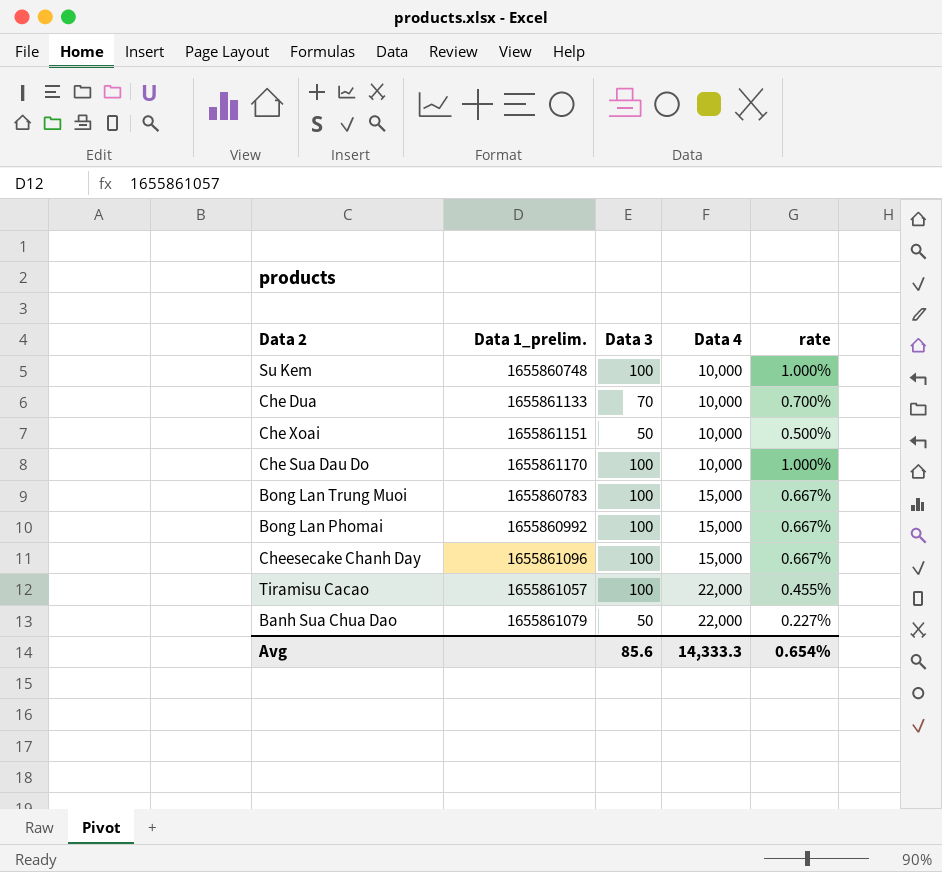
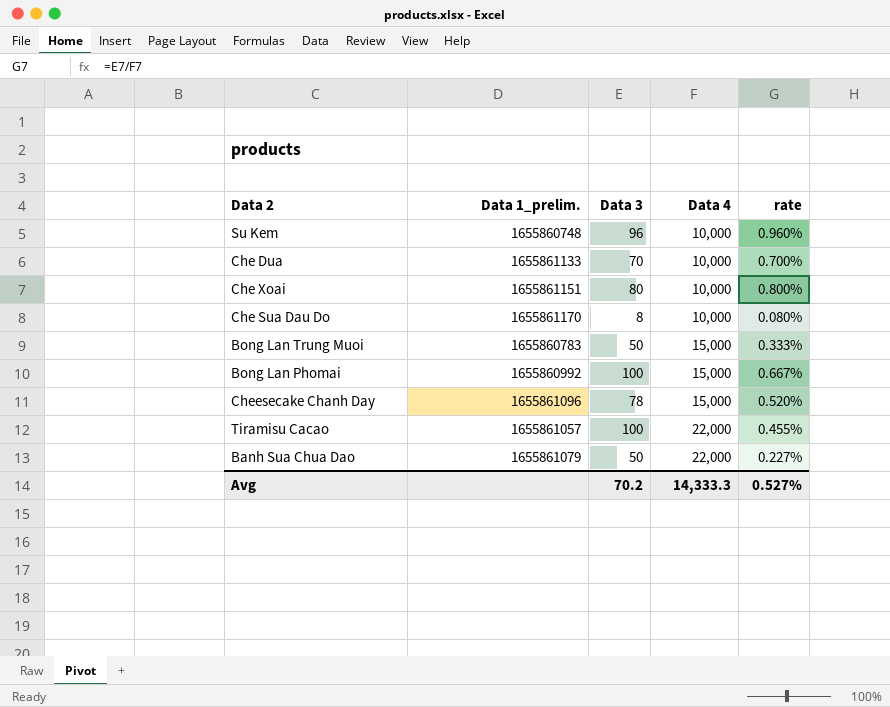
Su Kem | Data 3: 100 -> 96
Su Kem | rate: 1.000% -> 0.960%
Che Xoai | Data 3: 50 -> 80
Che Xoai | rate: 0.500% -> 0.800%
Che Sua Dau Do | Data 3: 100 -> 8
Che Sua Dau Do | rate: 1.000% -> 0.080%
Bong Lan Trung Muoi | Data 3: 100 -> 50
Bong Lan Trung Muoi | rate: 0.667% -> 0.333%
Cheesecake Chanh Day | Data 3: 100 -> 78
Cheesecake Chanh Day | rate: 0.667% -> 0.520%
Avg | Data 3: 85.6 -> 70.2
Avg | rate: 0.654% -> 0.527%

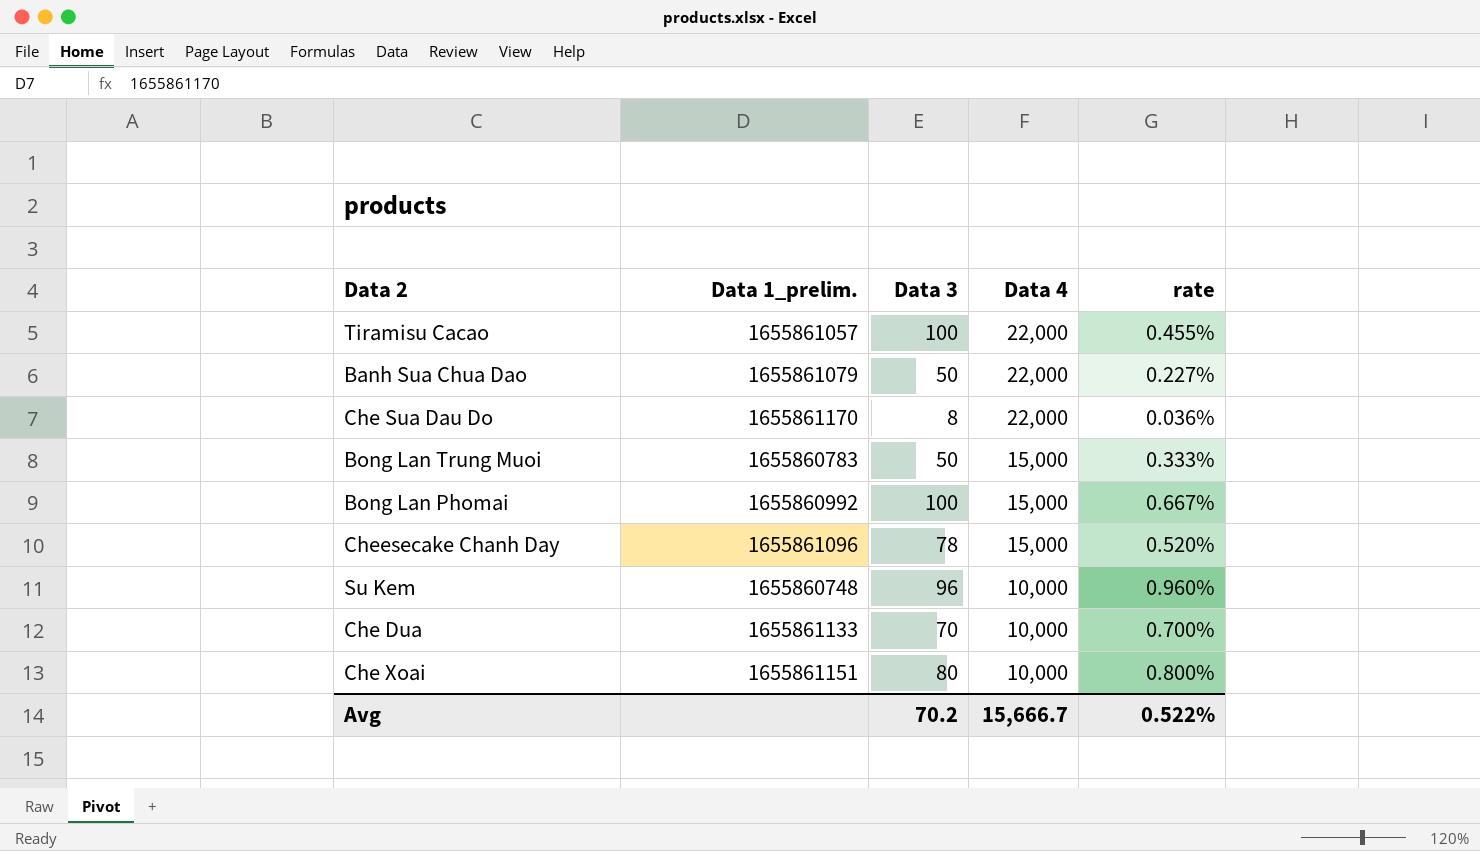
row order: Data 4 ascending -> Data 4 descending
Che Sua Dau Do | Data 4: 10,000 -> 22,000
Che Sua Dau Do | rate: 0.080% -> 0.036%
Avg | Data 4: 14,333.3 -> 15,666.7
Avg | rate: 0.527% -> 0.522%

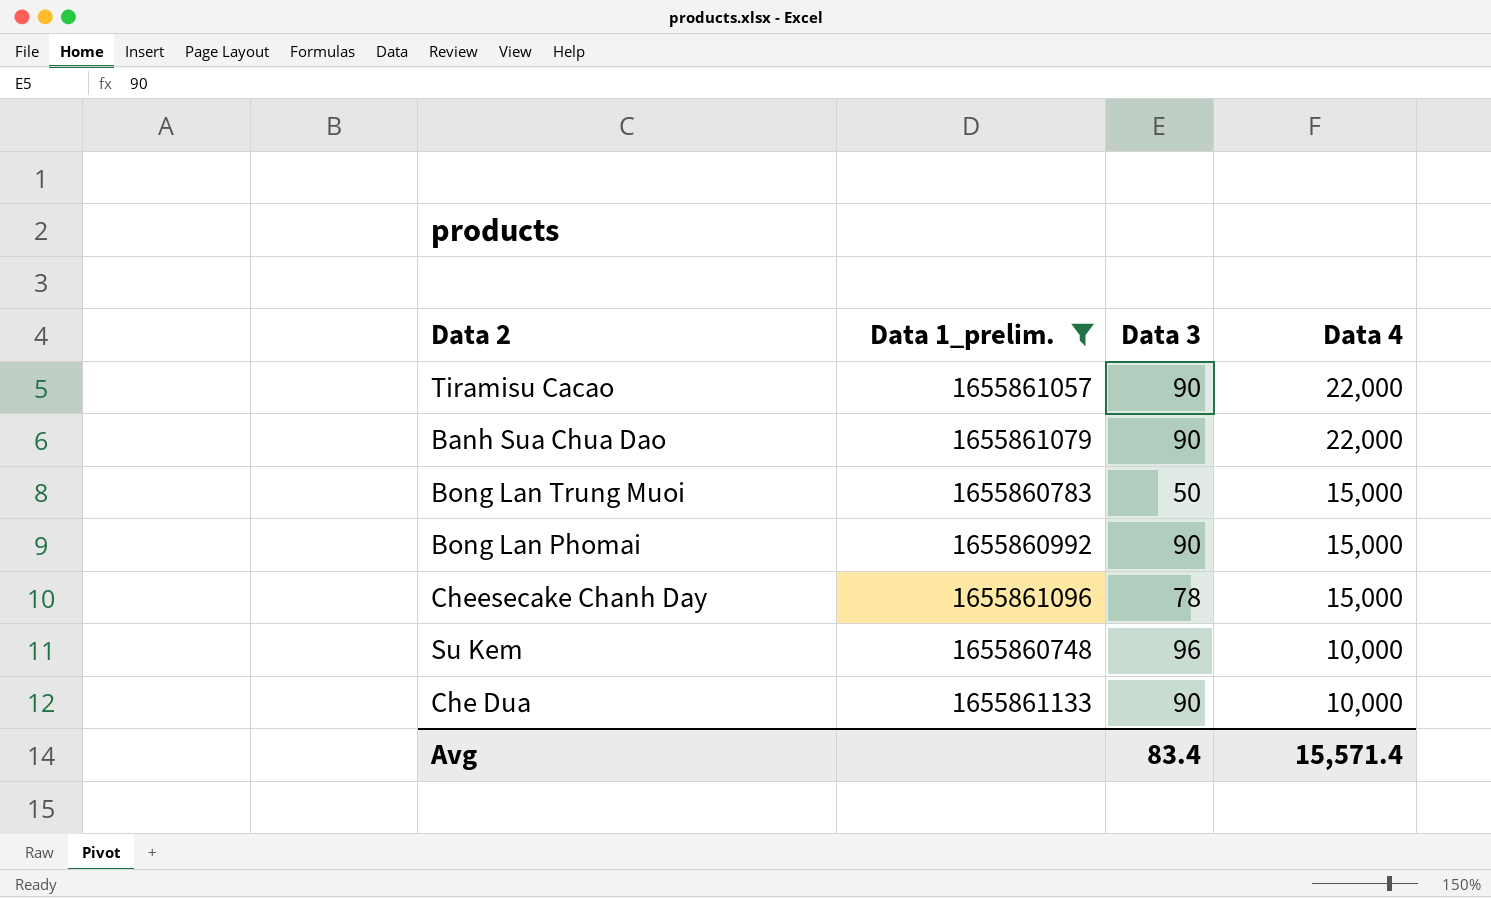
filter: none -> Data 1_prelim. <= 1655861133
column rate | formula: [Data 3] / [Data 4] -> none
Tiramisu Cacao | Data 3: 100 -> 90
Banh Sua Chua Dao | Data 3: 50 -> 90
Bong Lan Phomai | Data 3: 100 -> 90
Che Dua | Data 3: 70 -> 90
Avg | Data 3: 70.2 -> 83.4
Avg | Data 4: 15,666.7 -> 15,571.4

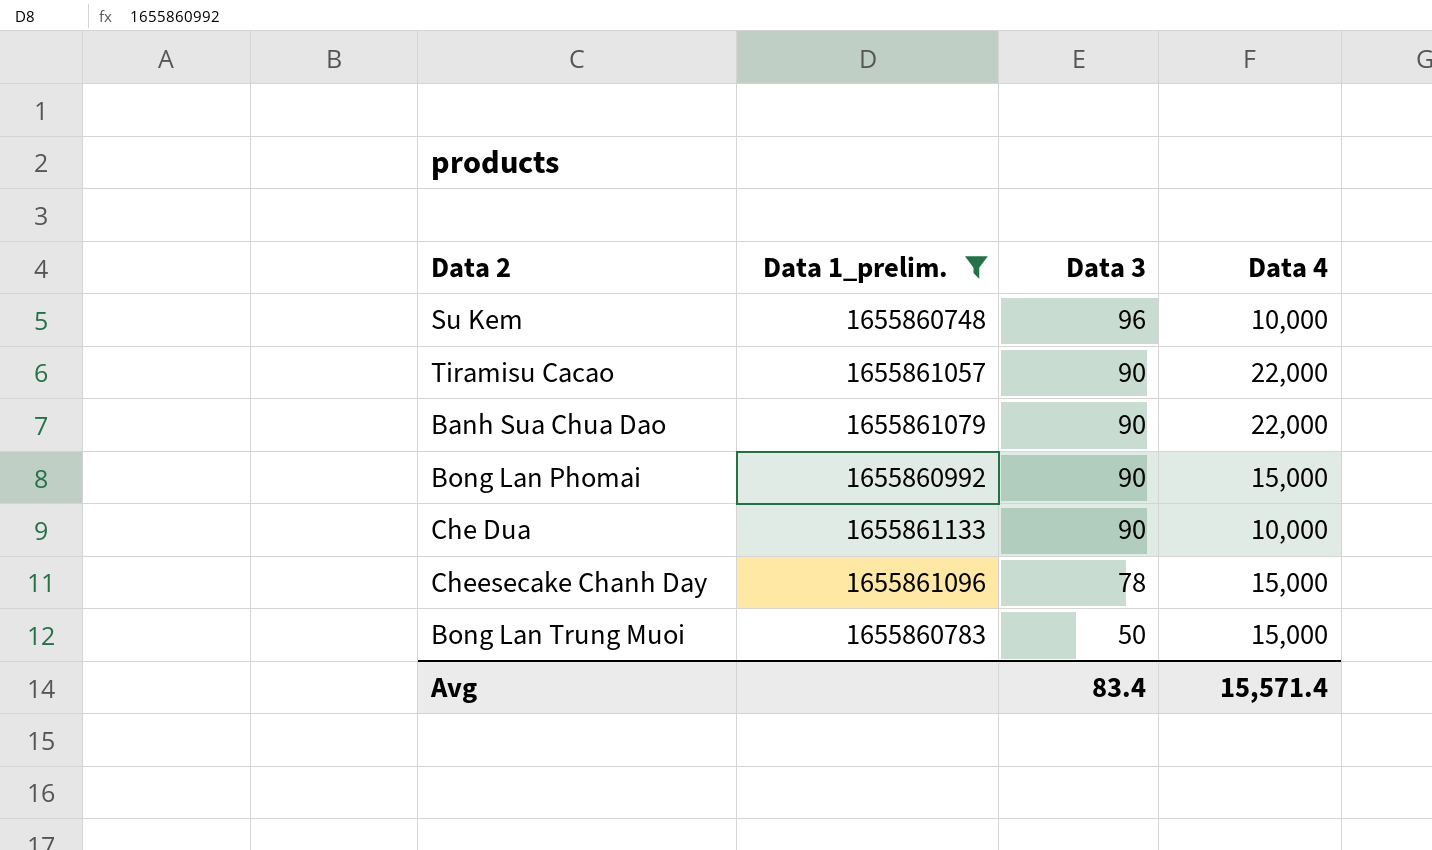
row order: Data 4 descending -> Data 3 descending

